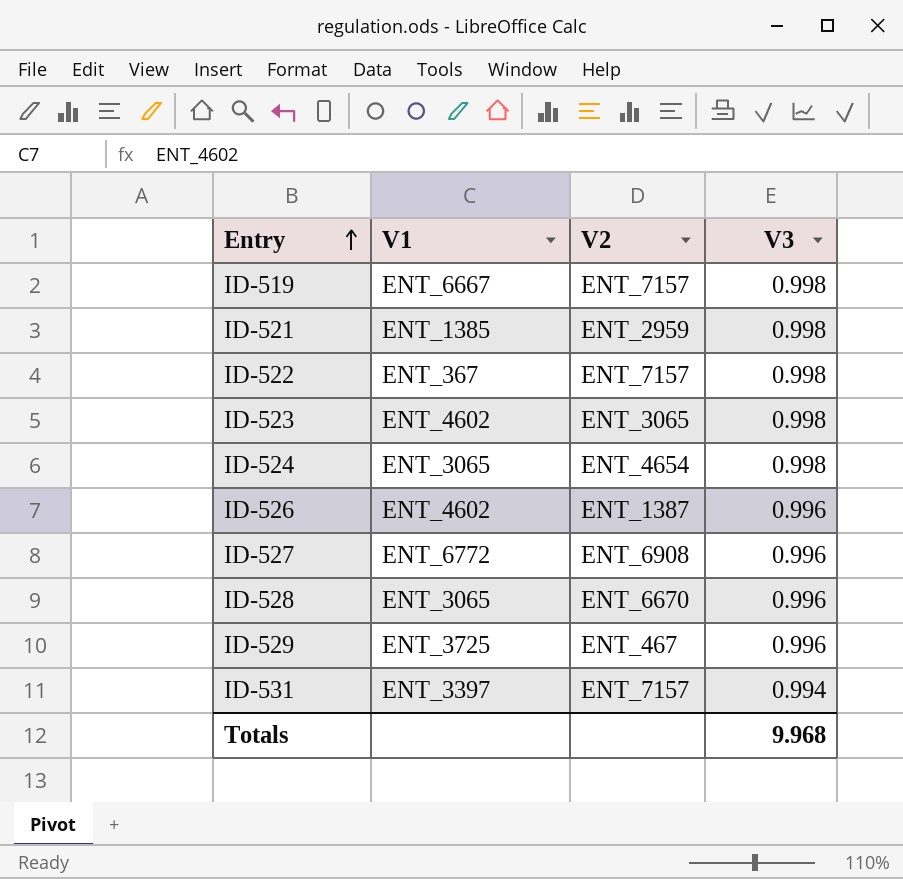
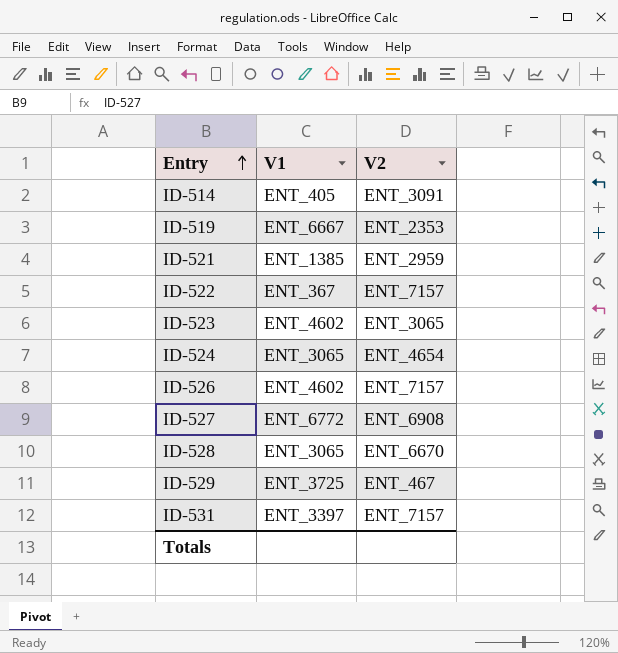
column V3 | position: 4 -> none
row ID-514: none -> ENT_405 | ENT_3091
ID-519 | V2: ENT_7157 -> ENT_2353
ID-526 | V2: ENT_1387 -> ENT_7157

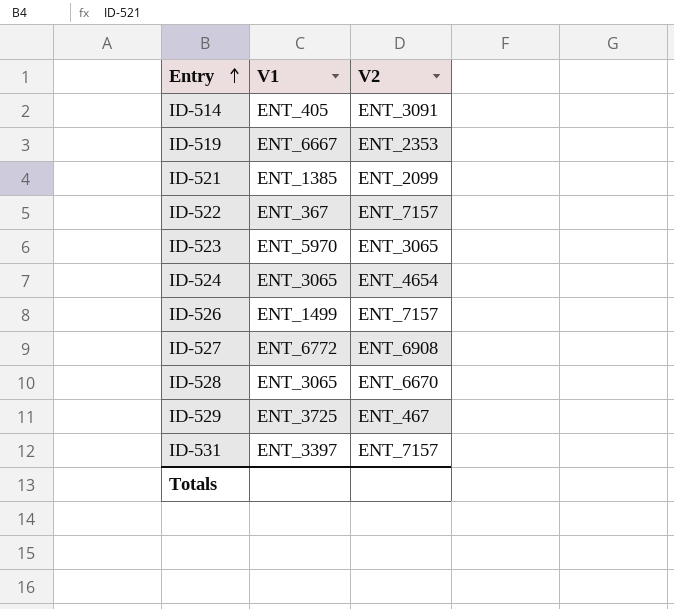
ID-521 | V2: ENT_2959 -> ENT_2099
ID-523 | V1: ENT_4602 -> ENT_5970
ID-526 | V1: ENT_4602 -> ENT_1499

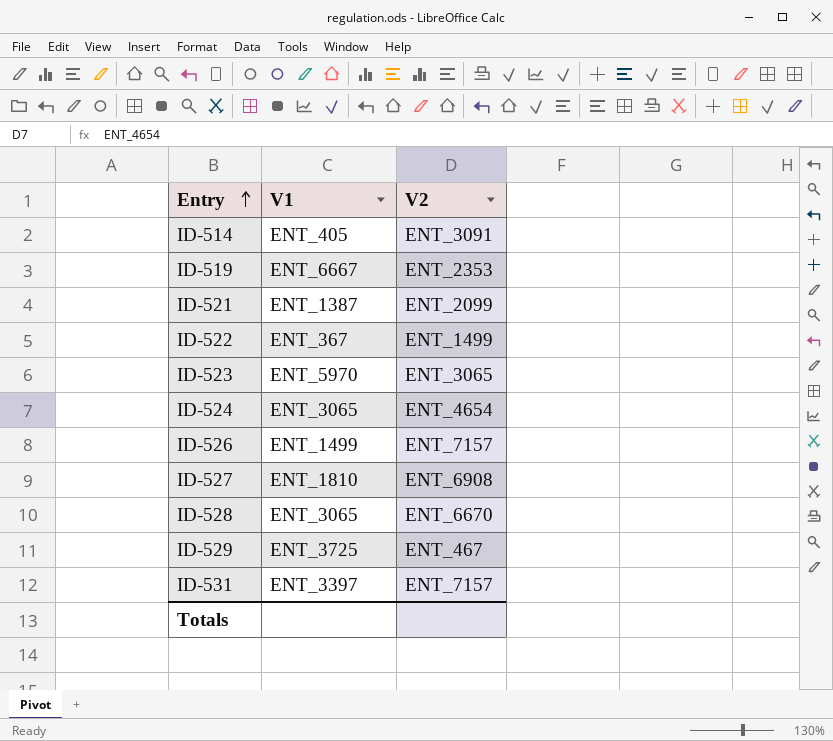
ID-521 | V1: ENT_1385 -> ENT_1387
ID-522 | V2: ENT_7157 -> ENT_1499
ID-527 | V1: ENT_6772 -> ENT_1810

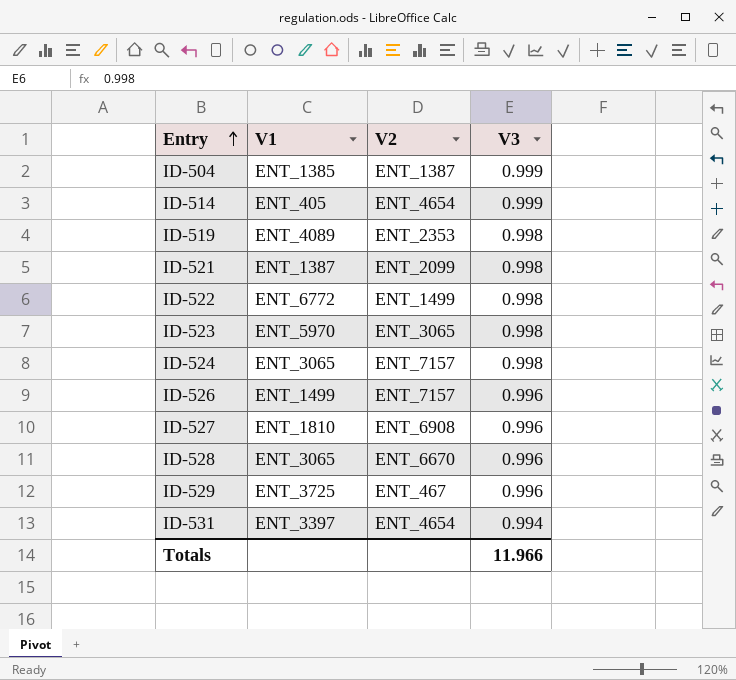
column V3 | position: none -> 4
row ID-504: none -> ENT_1385 | ENT_1387 | 0.999
ID-514 | V2: ENT_3091 -> ENT_4654
ID-519 | V1: ENT_6667 -> ENT_4089
ID-522 | V1: ENT_367 -> ENT_6772
ID-524 | V2: ENT_4654 -> ENT_7157
ID-531 | V2: ENT_7157 -> ENT_4654

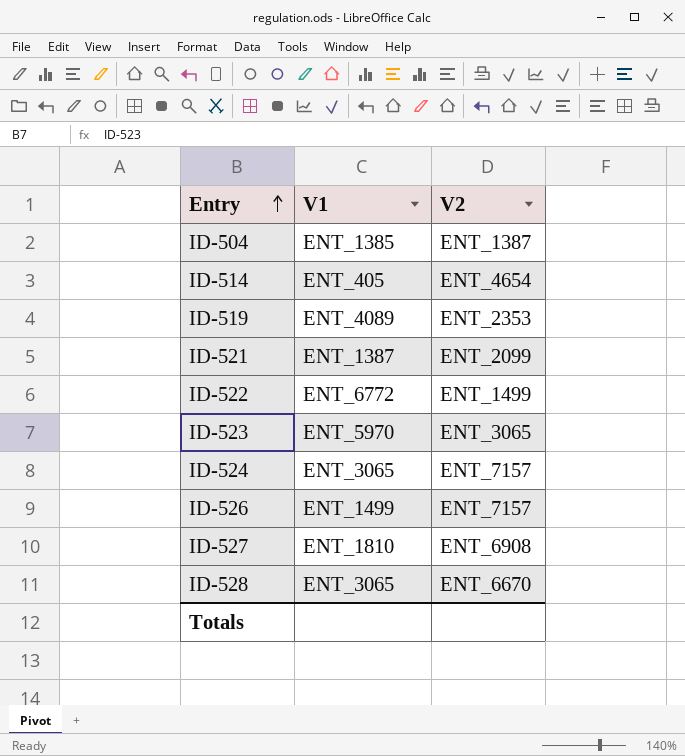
column V3 | position: 4 -> none
row ID-529: ENT_3725 | ENT_467 | 0.996 -> none
row ID-531: ENT_3397 | ENT_4654 | 0.994 -> none

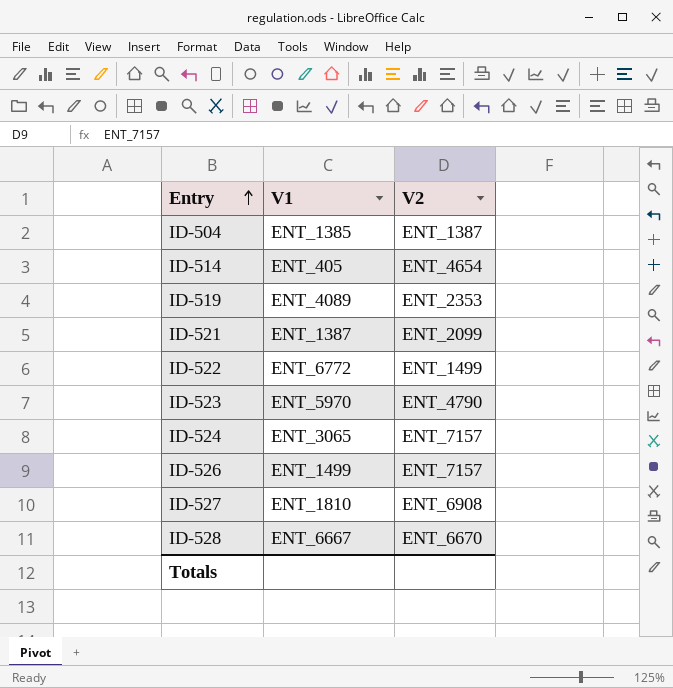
ID-523 | V2: ENT_3065 -> ENT_4790
ID-528 | V1: ENT_3065 -> ENT_6667

